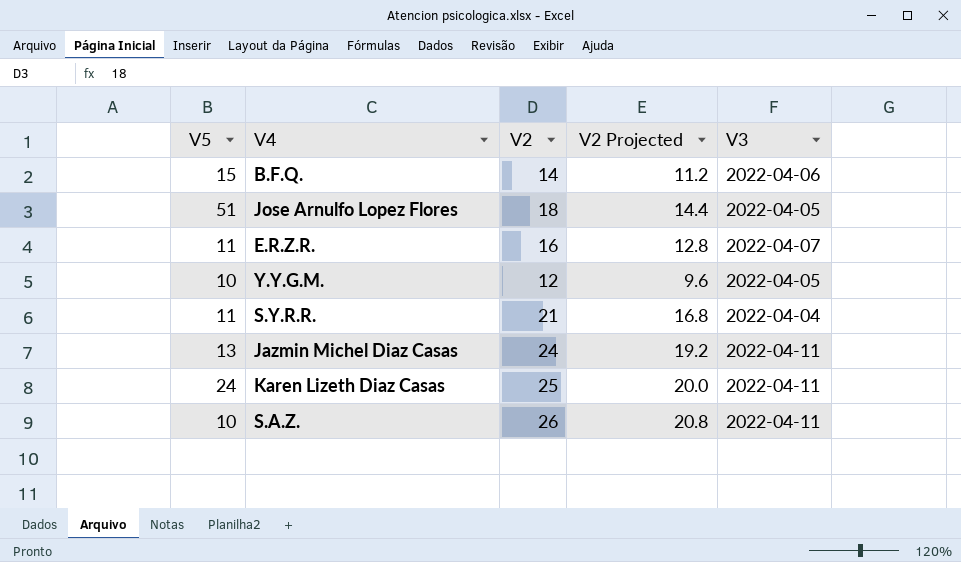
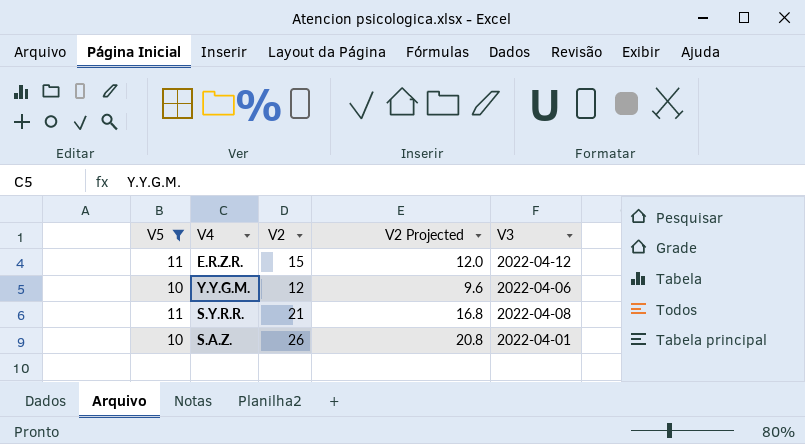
filter: none -> V5 <= 11
E.R.Z.R. | V2: 16 -> 15
E.R.Z.R. | V2 Projected: 12.8 -> 12.0
E.R.Z.R. | V3: 2022-04-07 -> 2022-04-12
Y.Y.G.M. | V3: 2022-04-05 -> 2022-04-06
S.Y.R.R. | V3: 2022-04-04 -> 2022-04-08
S.A.Z. | V3: 2022-04-11 -> 2022-04-01

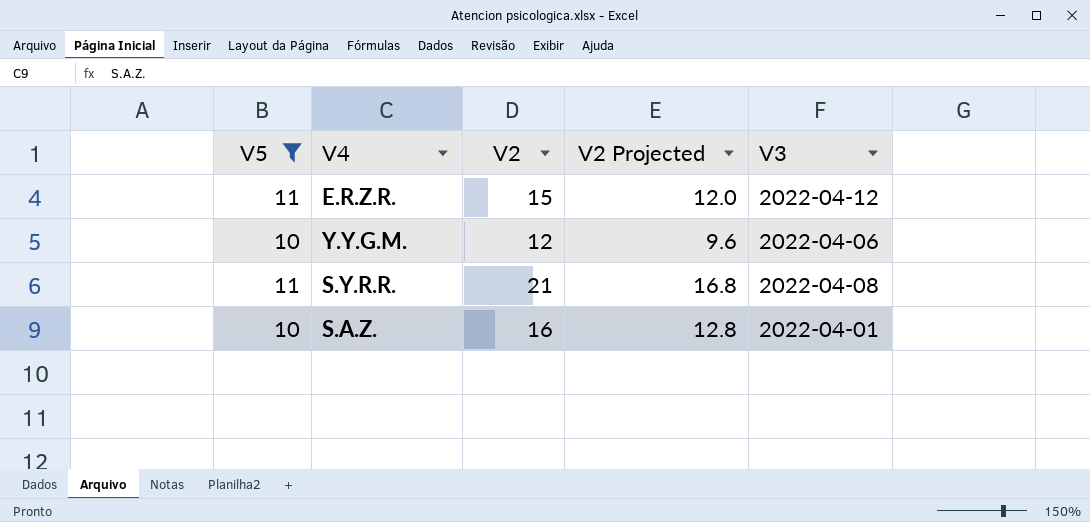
S.A.Z. | V2: 26 -> 16
S.A.Z. | V2 Projected: 20.8 -> 12.8

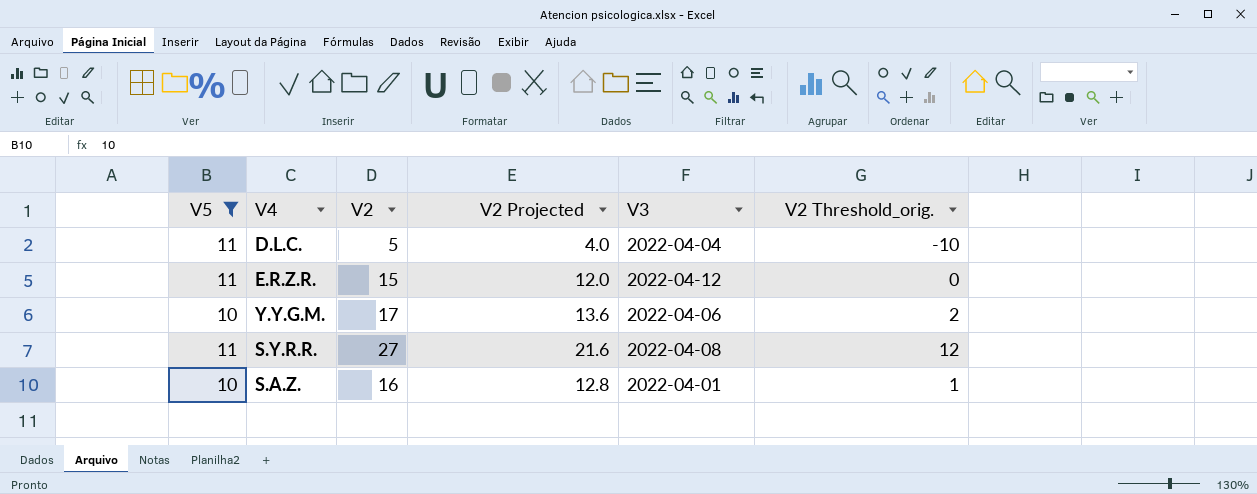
column V2 Threshold_orig. | formula: none -> [V2] - 15
row D.L.C.: none -> 11 | 5 | 4.0 | 2022-04-04 | -10
Y.Y.G.M. | V2: 12 -> 17
Y.Y.G.M. | V2 Projected: 9.6 -> 13.6
S.Y.R.R. | V2: 21 -> 27
S.Y.R.R. | V2 Projected: 16.8 -> 21.6

